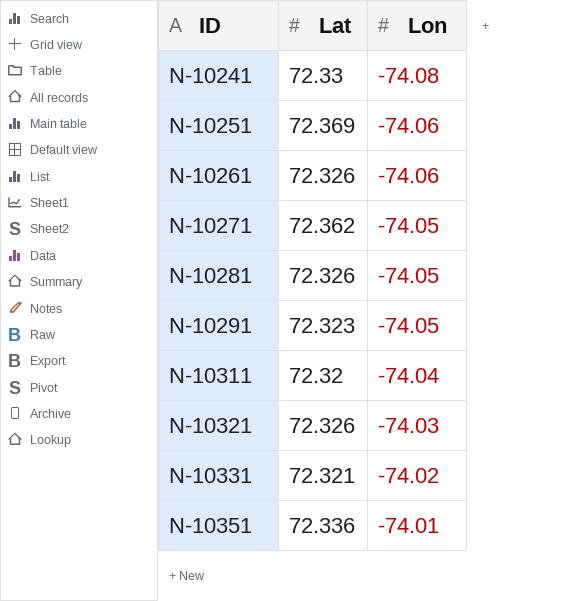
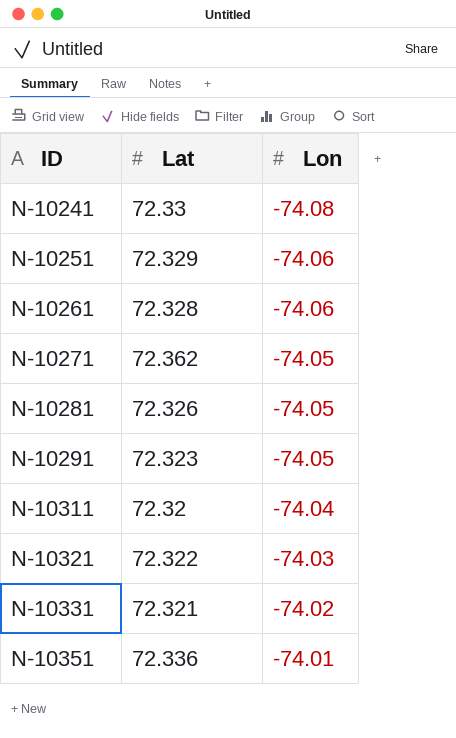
N-10251 | Lat: 72.369 -> 72.329
N-10261 | Lat: 72.326 -> 72.328
N-10321 | Lat: 72.326 -> 72.322

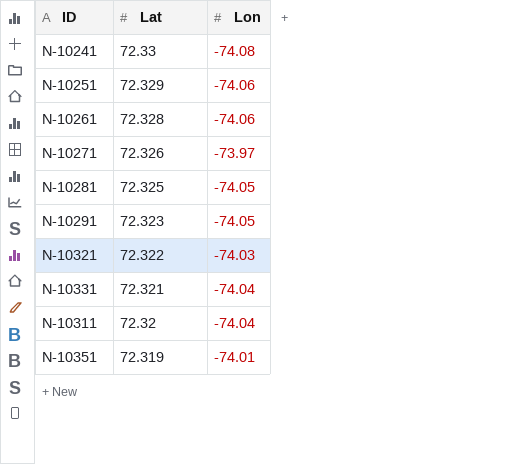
row order: ID ascending -> Lat descending
N-10271 | Lat: 72.362 -> 72.326
N-10271 | Lon: -74.05 -> -73.97
N-10281 | Lat: 72.326 -> 72.325
N-10331 | Lon: -74.02 -> -74.04
N-10351 | Lat: 72.336 -> 72.319

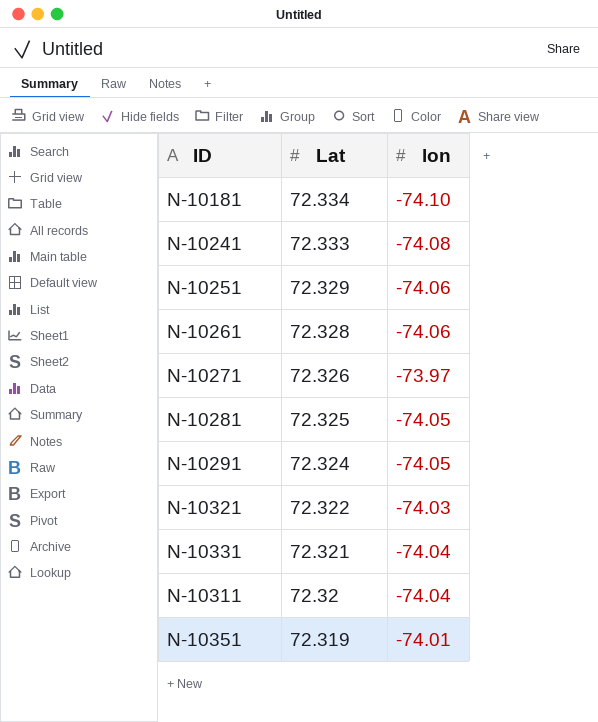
column name: Lon -> lon
row N-10181: none -> 72.334 | -74.10
N-10241 | Lat: 72.33 -> 72.333
N-10291 | Lat: 72.323 -> 72.324

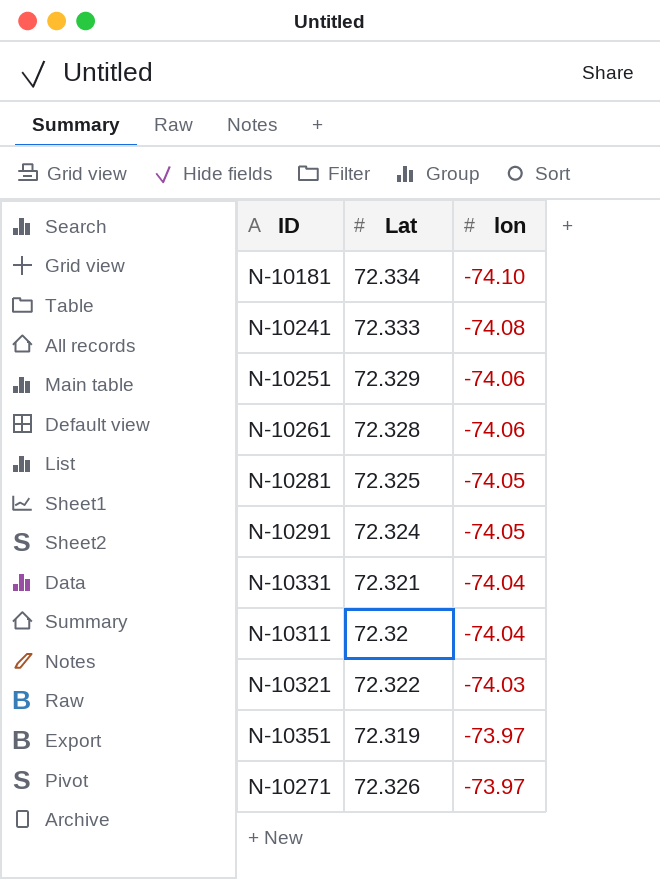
row order: Lat descending -> lon ascending
N-10351 | lon: -74.01 -> -73.97

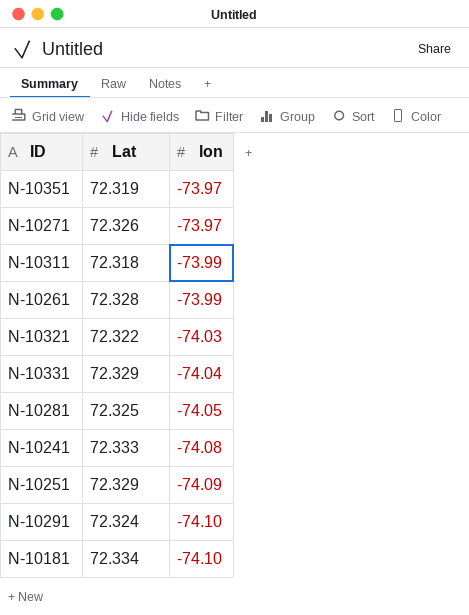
row order: lon ascending -> lon descending
N-10311 | Lat: 72.32 -> 72.318
N-10311 | lon: -74.04 -> -73.99
N-10261 | lon: -74.06 -> -73.99
N-10331 | Lat: 72.321 -> 72.329
N-10251 | lon: -74.06 -> -74.09
N-10291 | lon: -74.05 -> -74.10

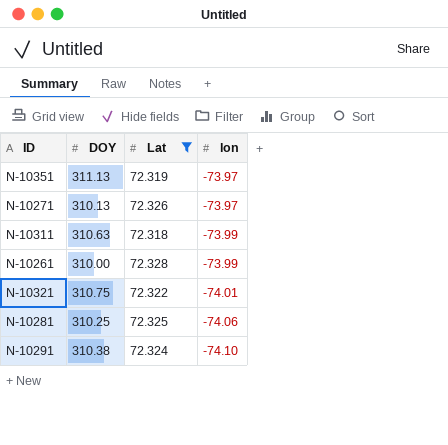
filter: none -> Lat <= 72.328
column DOY | position: none -> 2
N-10321 | lon: -74.03 -> -74.01
N-10281 | lon: -74.05 -> -74.06

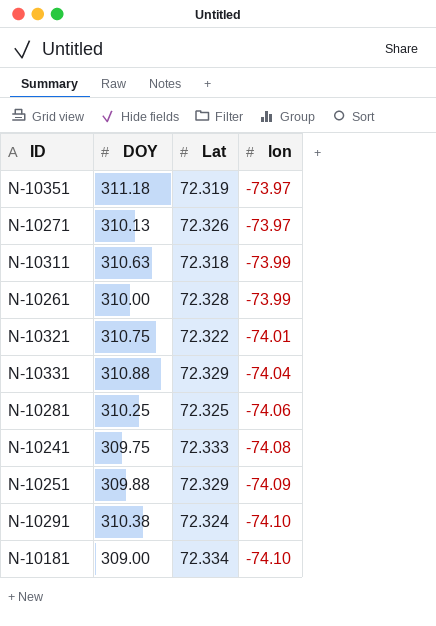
filter: Lat <= 72.328 -> none
N-10351 | DOY: 311.13 -> 311.18

